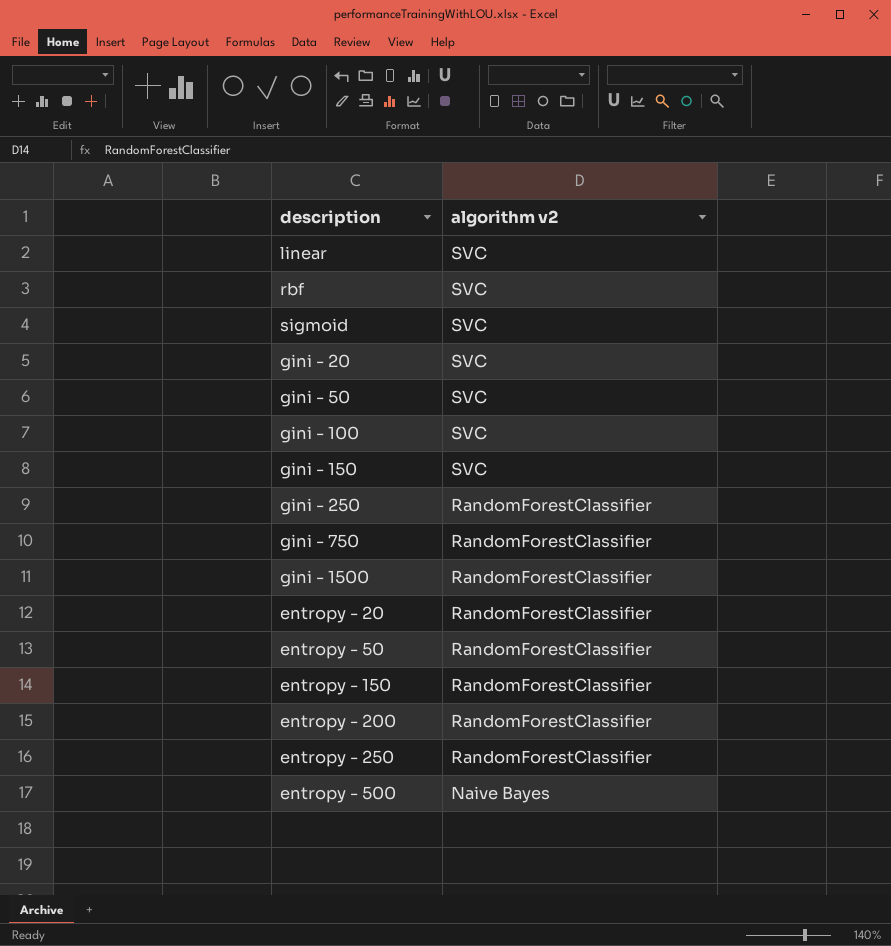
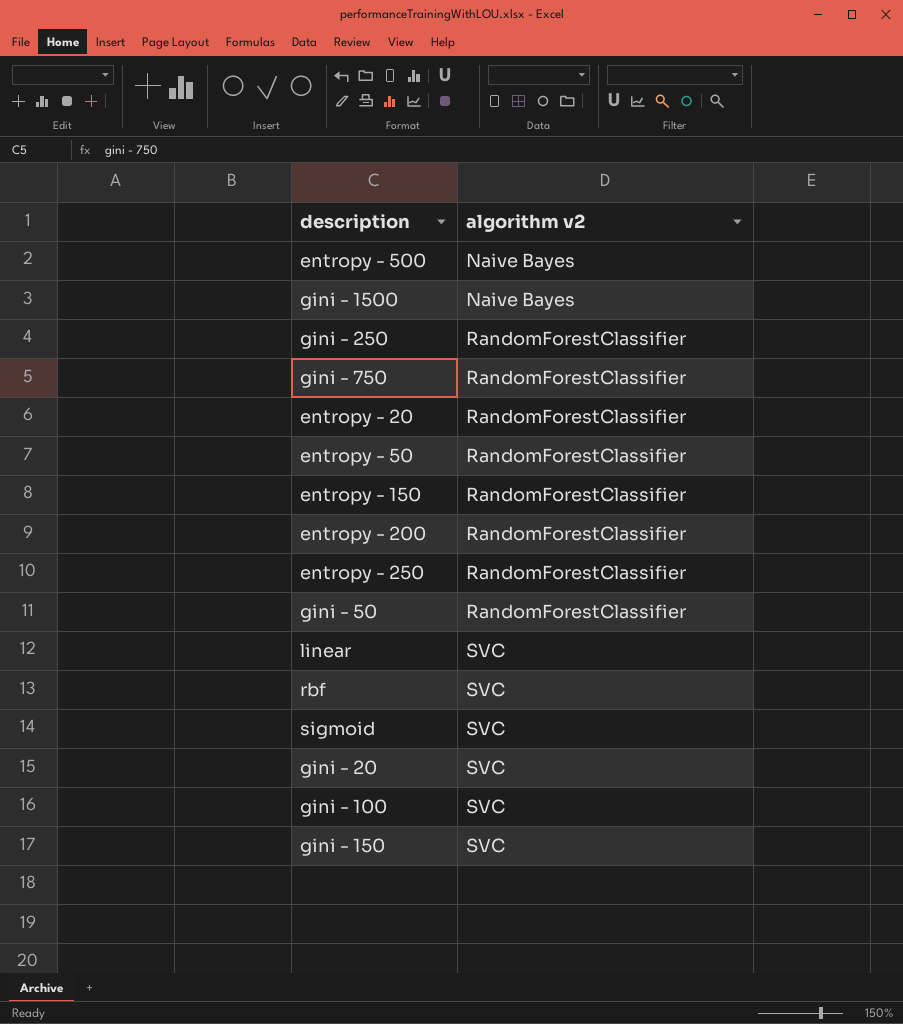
row order: algorithm v2 descending -> algorithm v2 ascending
gini - 1500 | algorithm v2: RandomForestClassifier -> Naive Bayes
gini - 50 | algorithm v2: SVC -> RandomForestClassifier

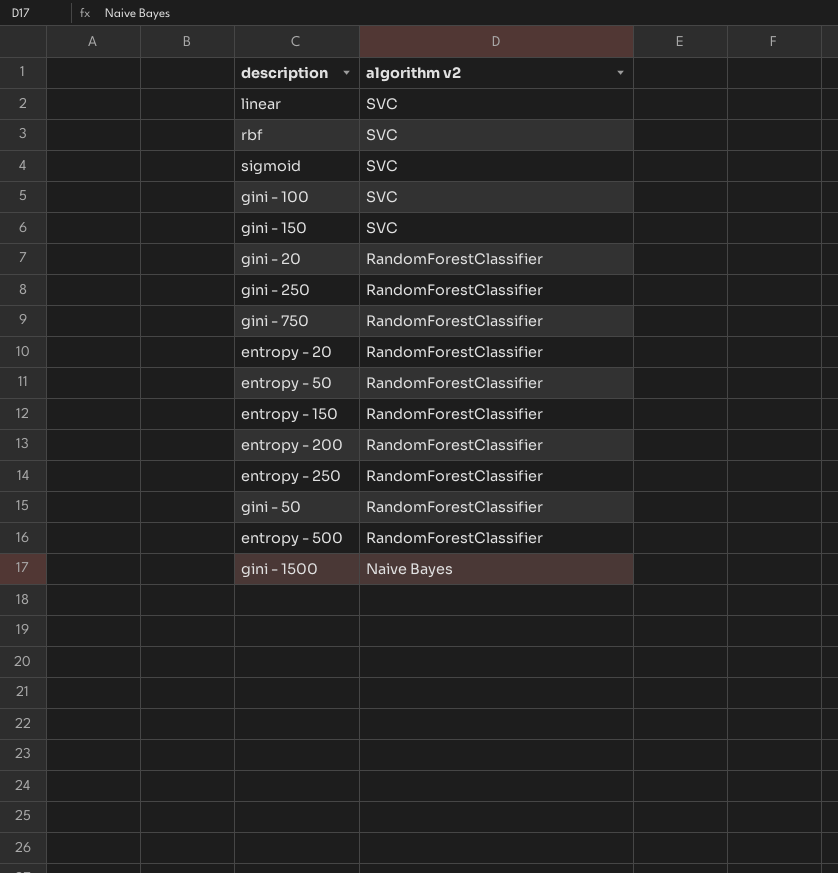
row order: algorithm v2 ascending -> algorithm v2 descending
gini - 20 | algorithm v2: SVC -> RandomForestClassifier
entropy - 500 | algorithm v2: Naive Bayes -> RandomForestClassifier

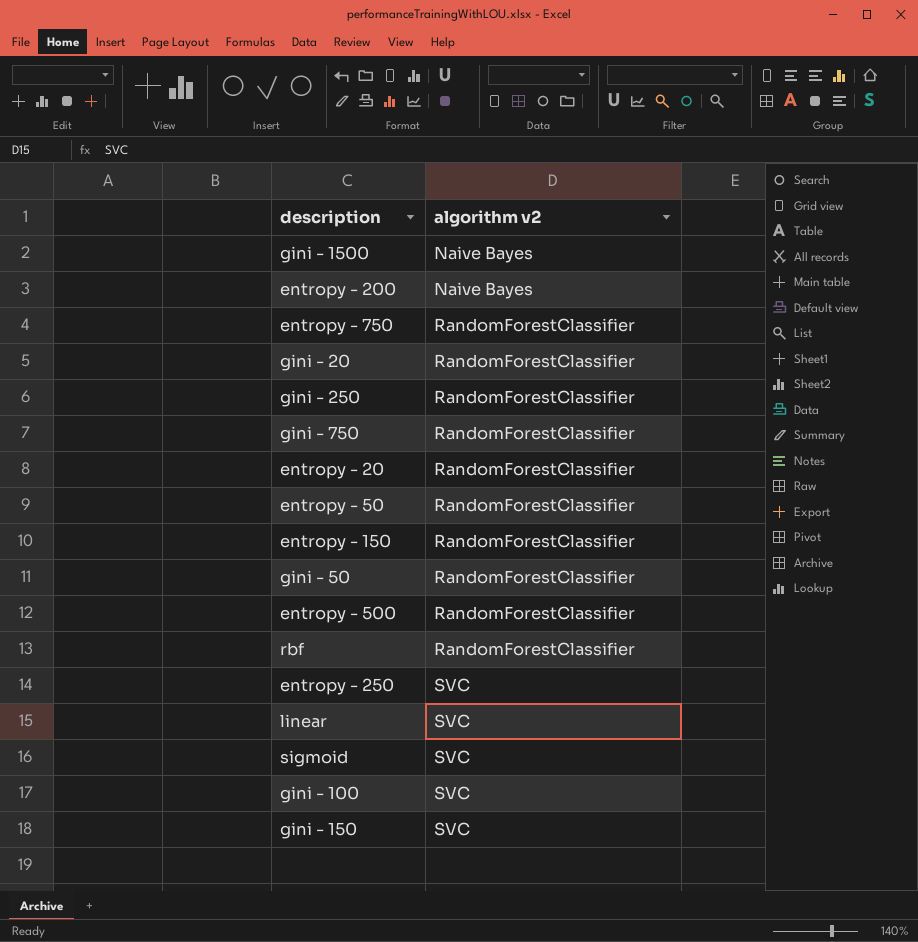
row order: algorithm v2 descending -> algorithm v2 ascending
entropy - 200 | algorithm v2: RandomForestClassifier -> Naive Bayes
row entropy - 750: none -> RandomForestClassifier
rbf | algorithm v2: SVC -> RandomForestClassifier
entropy - 250 | algorithm v2: RandomForestClassifier -> SVC

